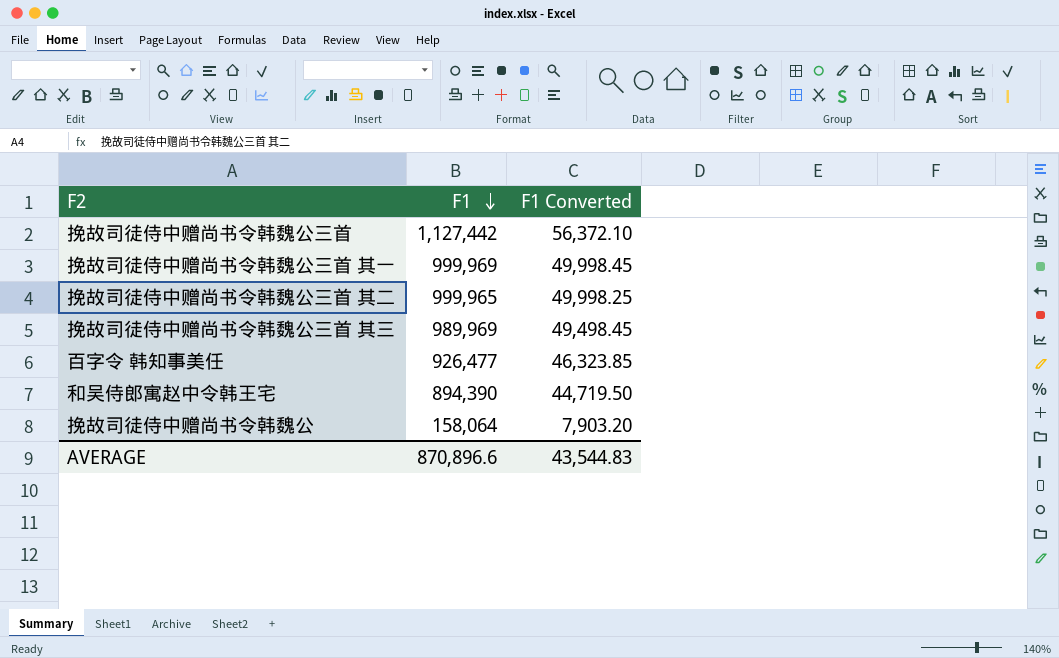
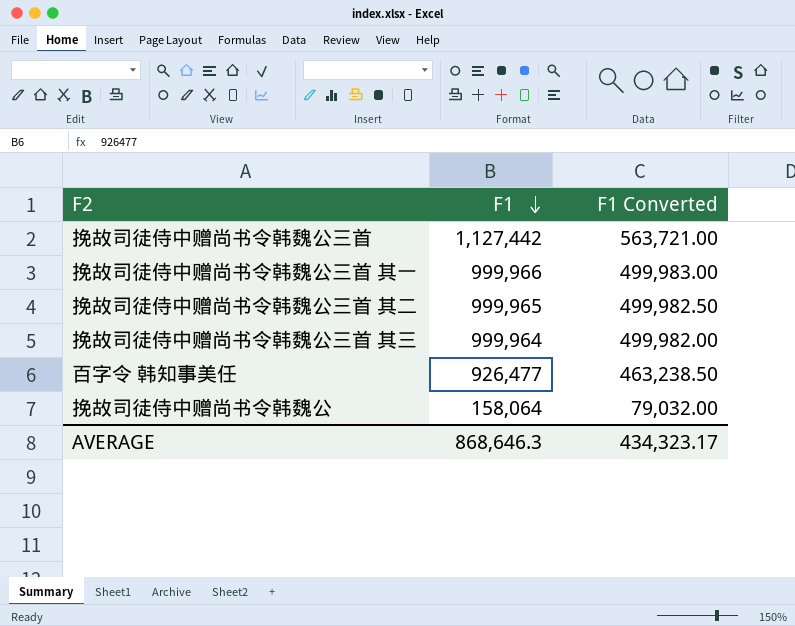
column F1 Converted | formula: [F1] * 0.05 -> [F1] * 0.5
row 和吴侍郎寓赵中令韩王宅: 894,390 | 44,719.50 -> none
挽故司徒侍中赠尚书令韩魏公三首 其一 | F1: 999,969 -> 999,966
挽故司徒侍中赠尚书令韩魏公三首 其三 | F1: 989,969 -> 999,964
AVERAGE | F1: 870,896.6 -> 868,646.3
AVERAGE | F1 Converted: 43,544.83 -> 434,323.17

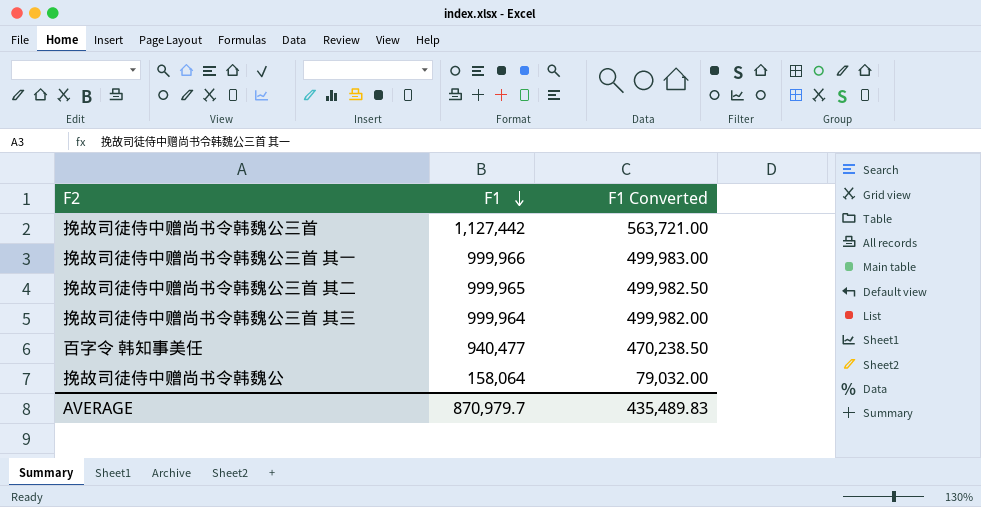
百字令 韩知事美任 | F1: 926,477 -> 940,477
百字令 韩知事美任 | F1 Converted: 463,238.50 -> 470,238.50
AVERAGE | F1: 868,646.3 -> 870,979.7
AVERAGE | F1 Converted: 434,323.17 -> 435,489.83

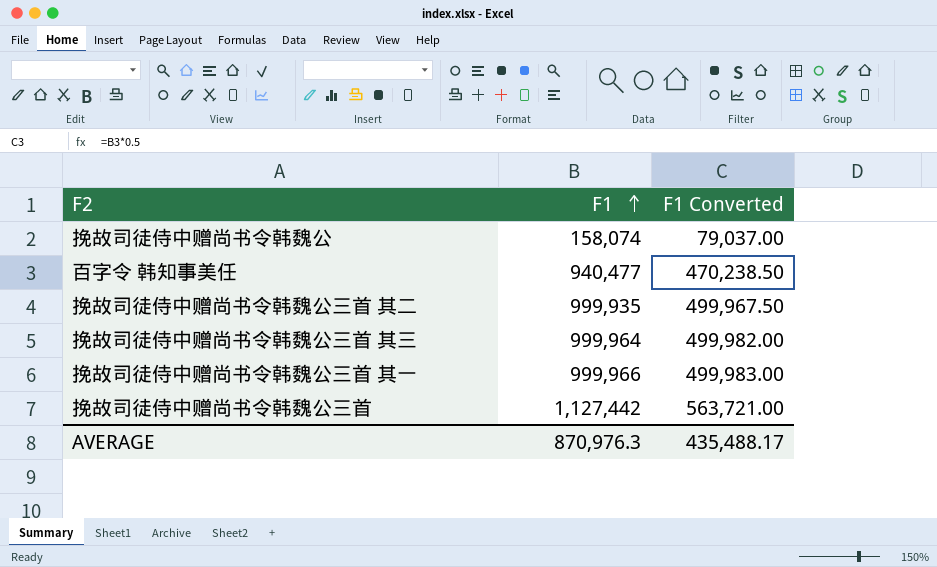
row order: F1 descending -> F1 ascending
挽故司徒侍中赠尚书令韩魏公 | F1: 158,064 -> 158,074
挽故司徒侍中赠尚书令韩魏公 | F1 Converted: 79,032.00 -> 79,037.00
挽故司徒侍中赠尚书令韩魏公三首 其二 | F1: 999,965 -> 999,935
挽故司徒侍中赠尚书令韩魏公三首 其二 | F1 Converted: 499,982.50 -> 499,967.50
AVERAGE | F1: 870,979.7 -> 870,976.3
AVERAGE | F1 Converted: 435,489.83 -> 435,488.17

